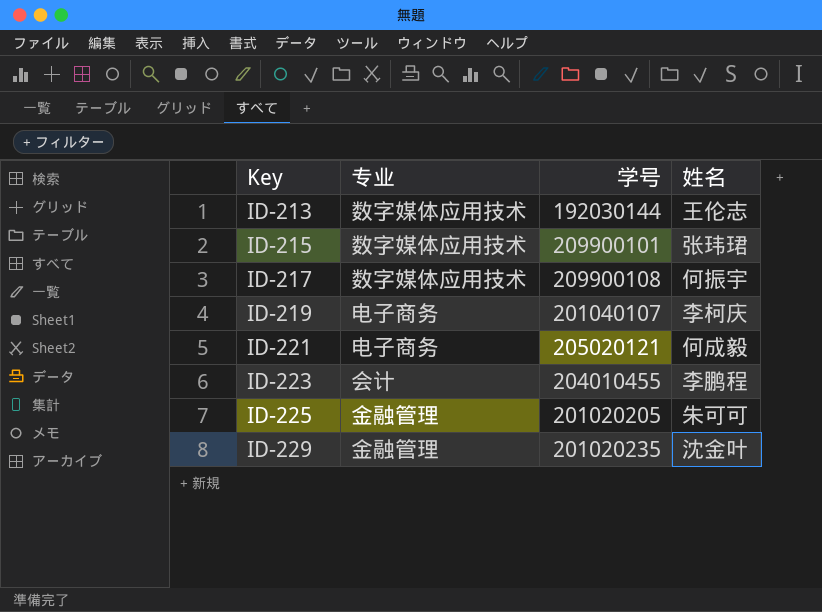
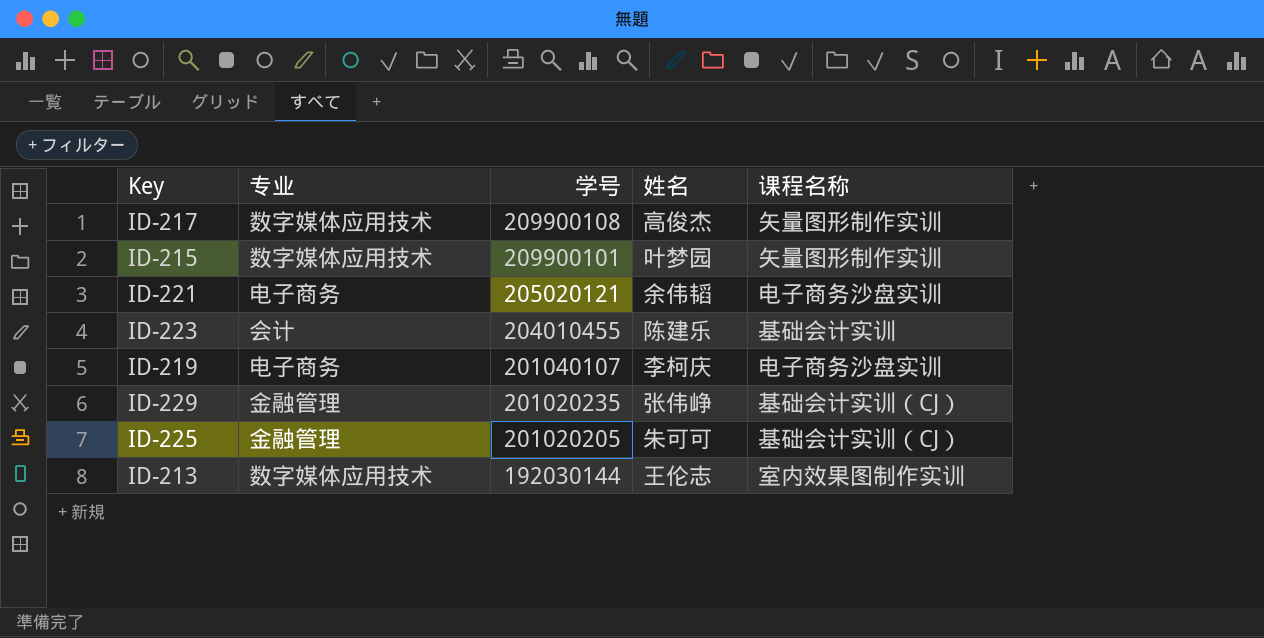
row order: Key ascending -> 学号 descending
column 课程名称 | position: none -> 5
ID-217 | 姓名: 何振宇 -> 高俊杰
ID-215 | 姓名: 张玮珺 -> 叶梦园
ID-221 | 姓名: 何成毅 -> 余伟韬
ID-223 | 姓名: 李鹏程 -> 陈建乐
ID-229 | 姓名: 沈金叶 -> 张伟峥

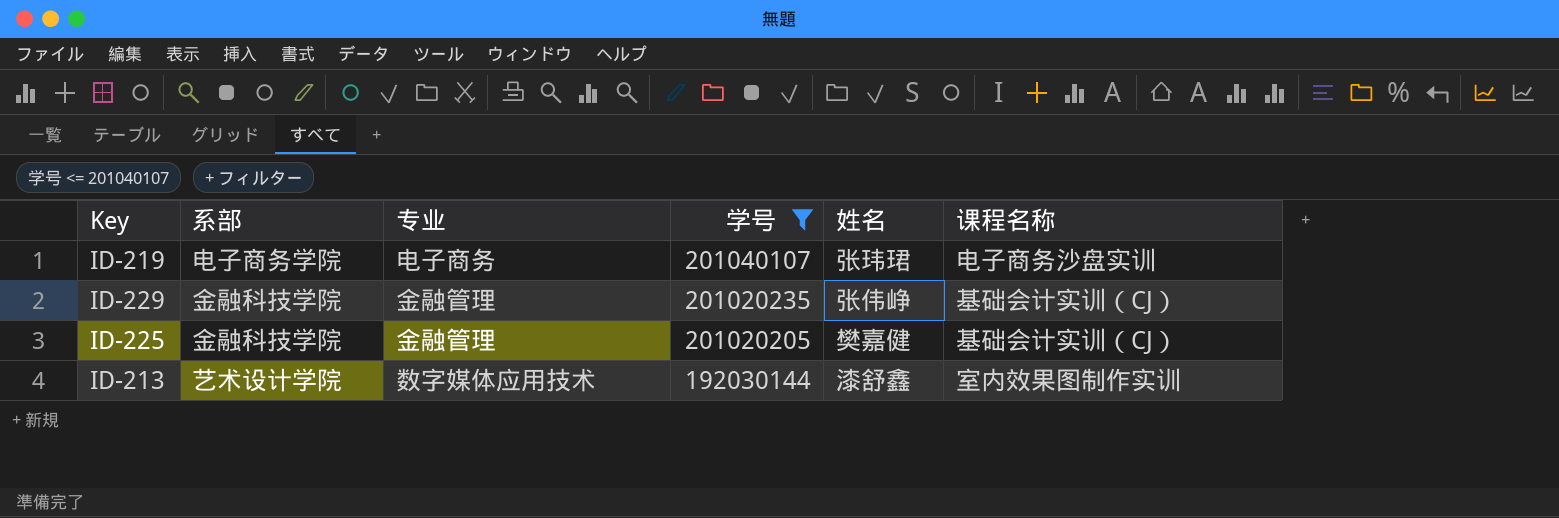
filter: none -> 学号 <= 201040107
column 系部 | position: none -> 2
ID-219 | 姓名: 李柯庆 -> 张玮珺
ID-225 | 姓名: 朱可可 -> 樊嘉健
ID-213 | 姓名: 王伦志 -> 漆舒鑫

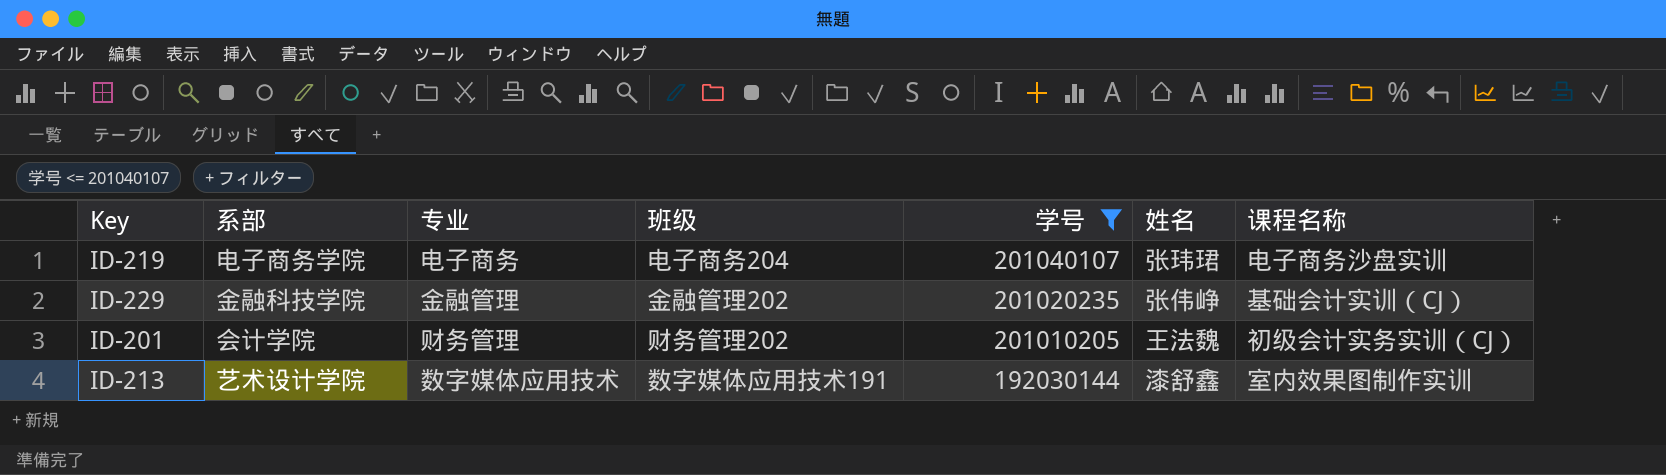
column 班级 | position: none -> 4
row ID-225: 金融科技学院 | 金融管理 | 201020205 | 樊嘉健 | 基础会计实训（CJ） -> none
row ID-201: none -> 会计学院 | 财务管理 | 财务管理202 | 201010205 | 王法魏 | 初级会计实务实训（CJ）

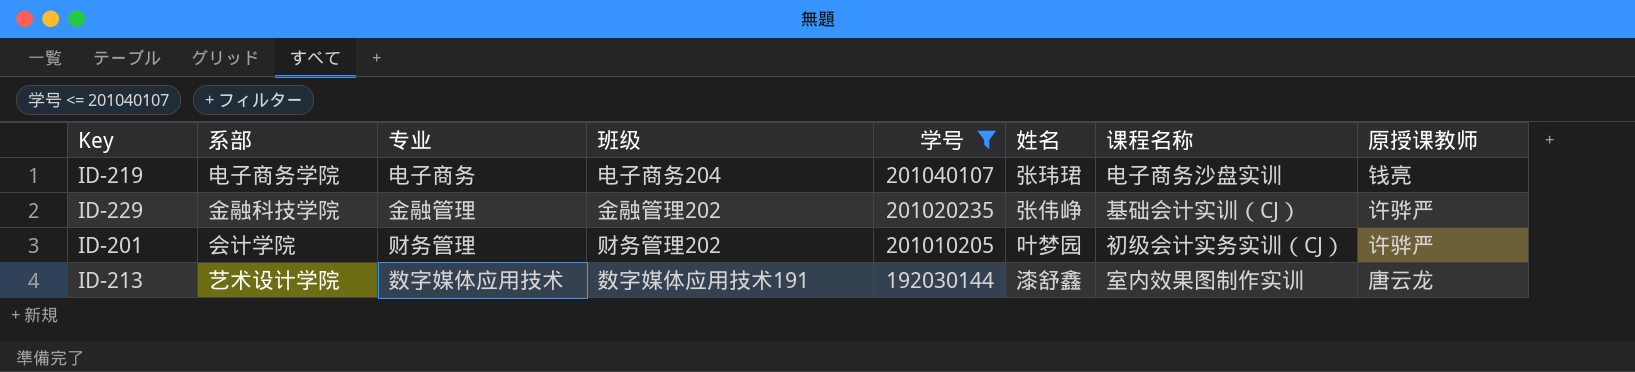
column 原授课教师 | position: none -> 8
ID-201 | 姓名: 王法魏 -> 叶梦园

